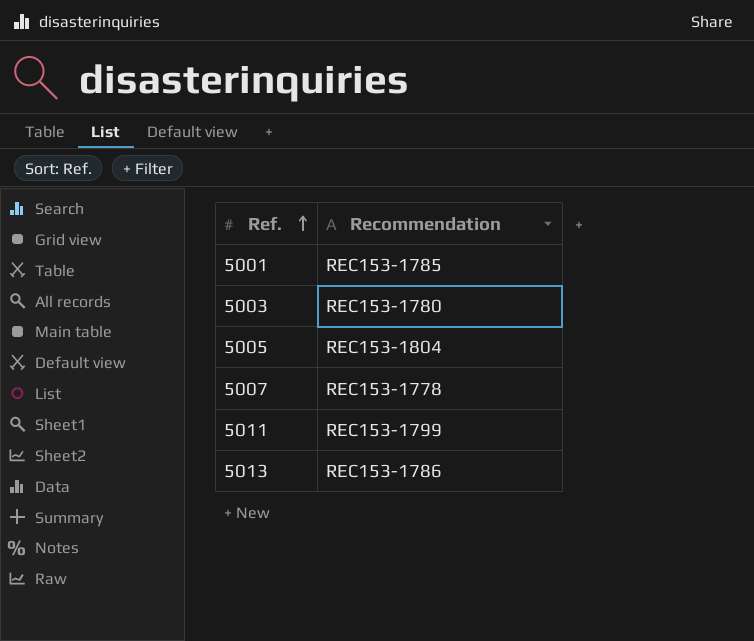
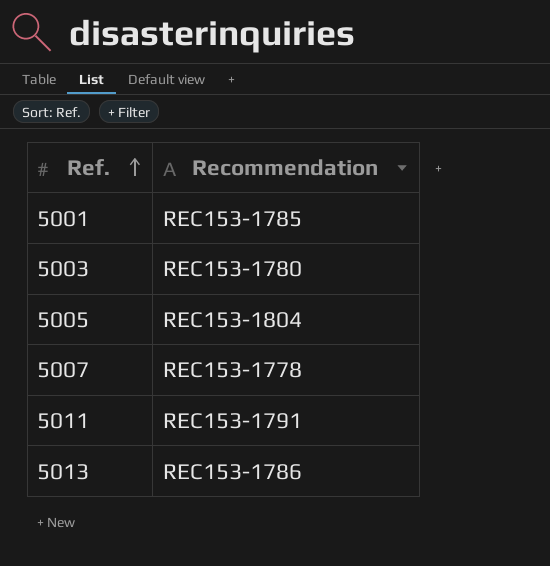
5011 | Recommendation: REC153-1799 -> REC153-1791

